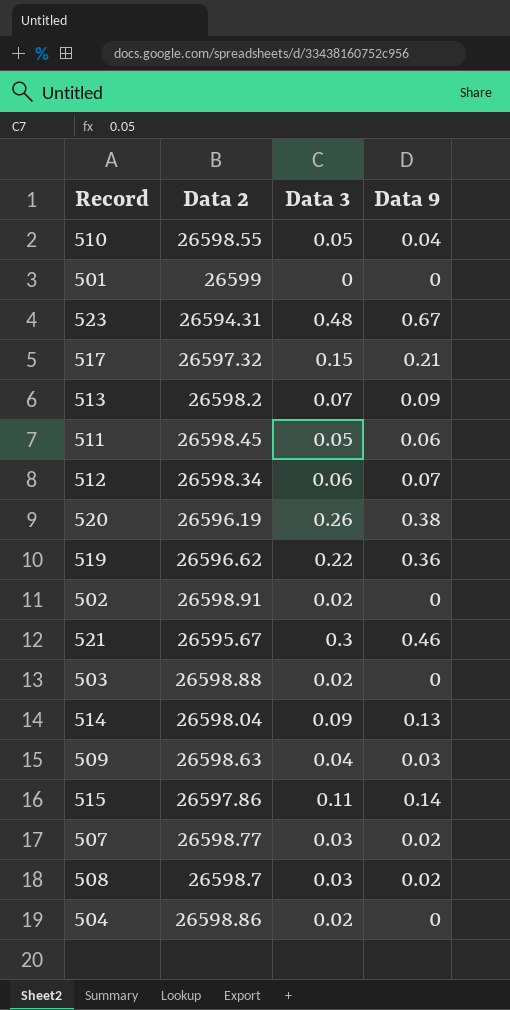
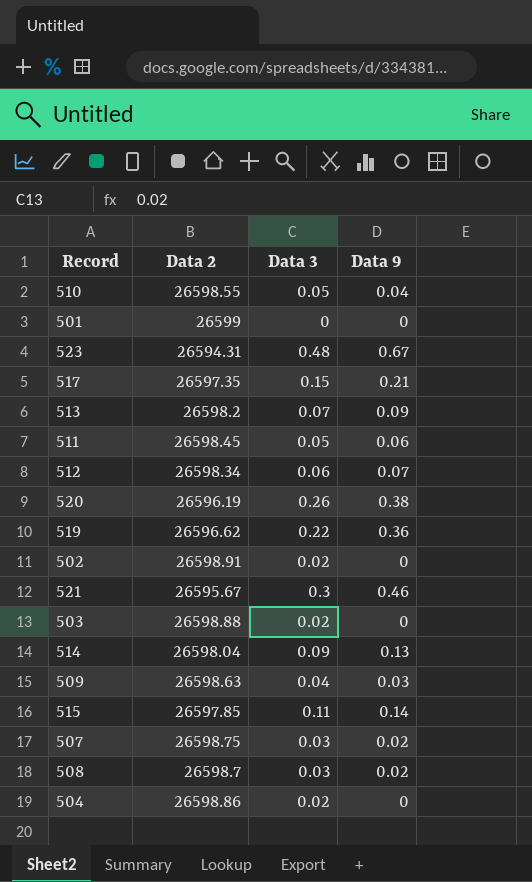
517 | Data 2: 26597.32 -> 26597.35
515 | Data 2: 26597.86 -> 26597.85
507 | Data 2: 26598.77 -> 26598.75

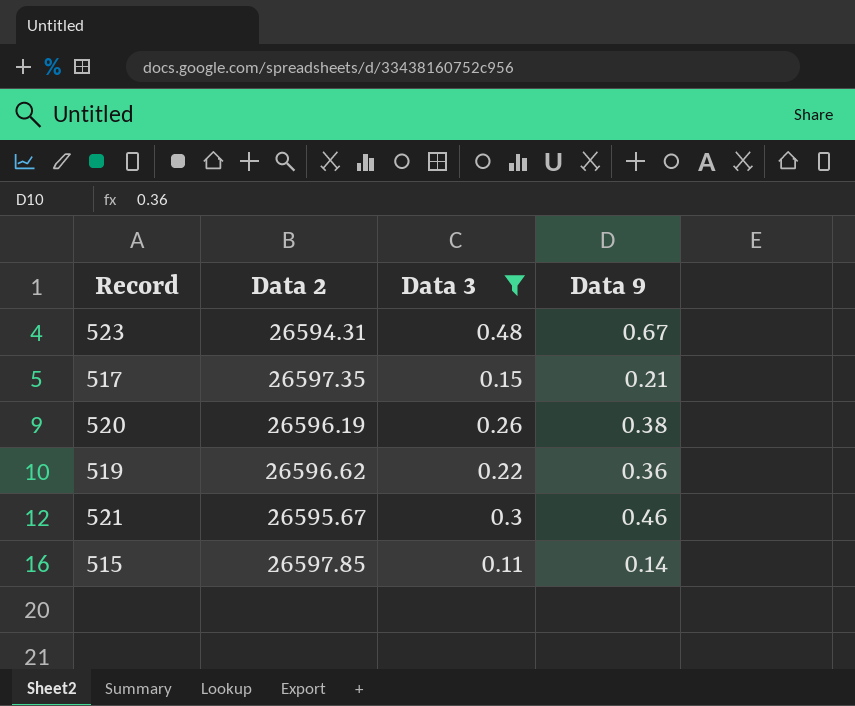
filter: none -> Data 3 >= 0.11

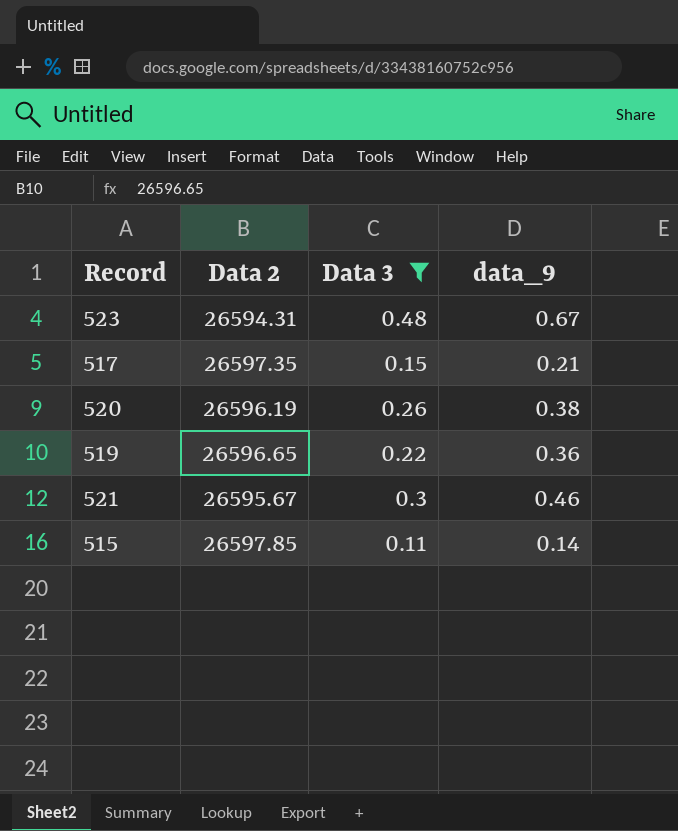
column name: Data 9 -> data_9
519 | Data 2: 26596.62 -> 26596.65

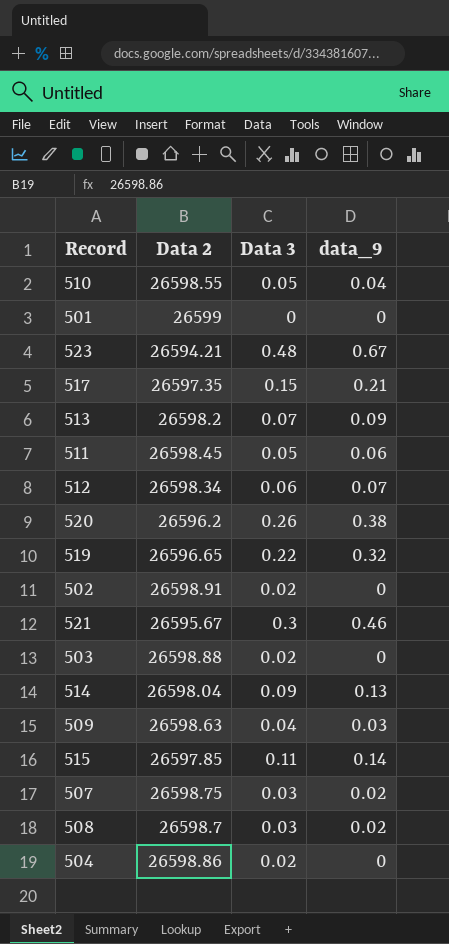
filter: Data 3 >= 0.11 -> none
523 | Data 2: 26594.31 -> 26594.21
520 | Data 2: 26596.19 -> 26596.2
519 | data_9: 0.36 -> 0.32

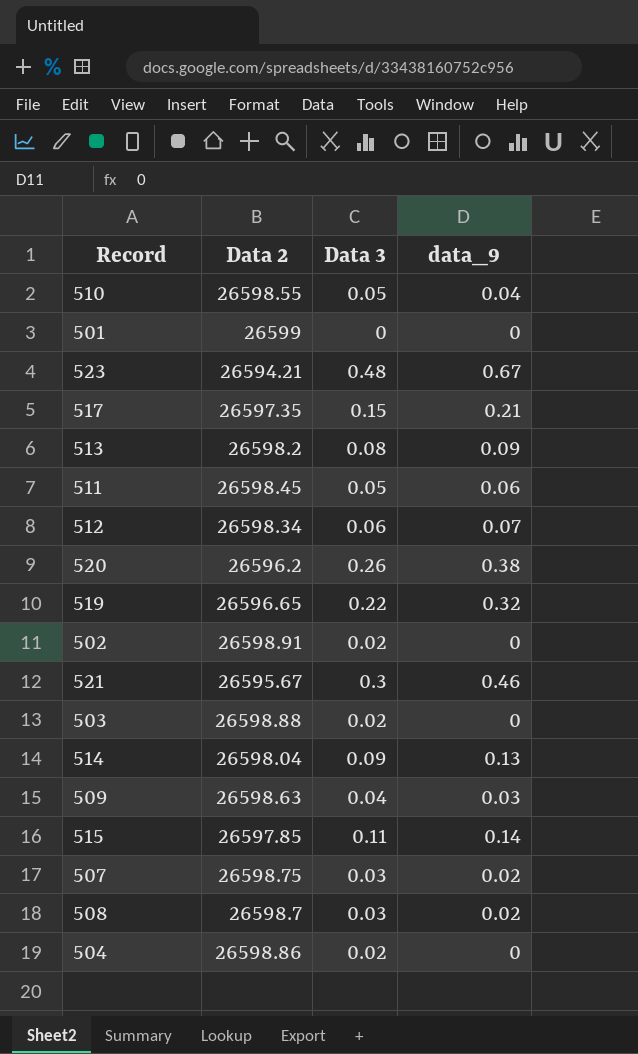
513 | Data 3: 0.07 -> 0.08

